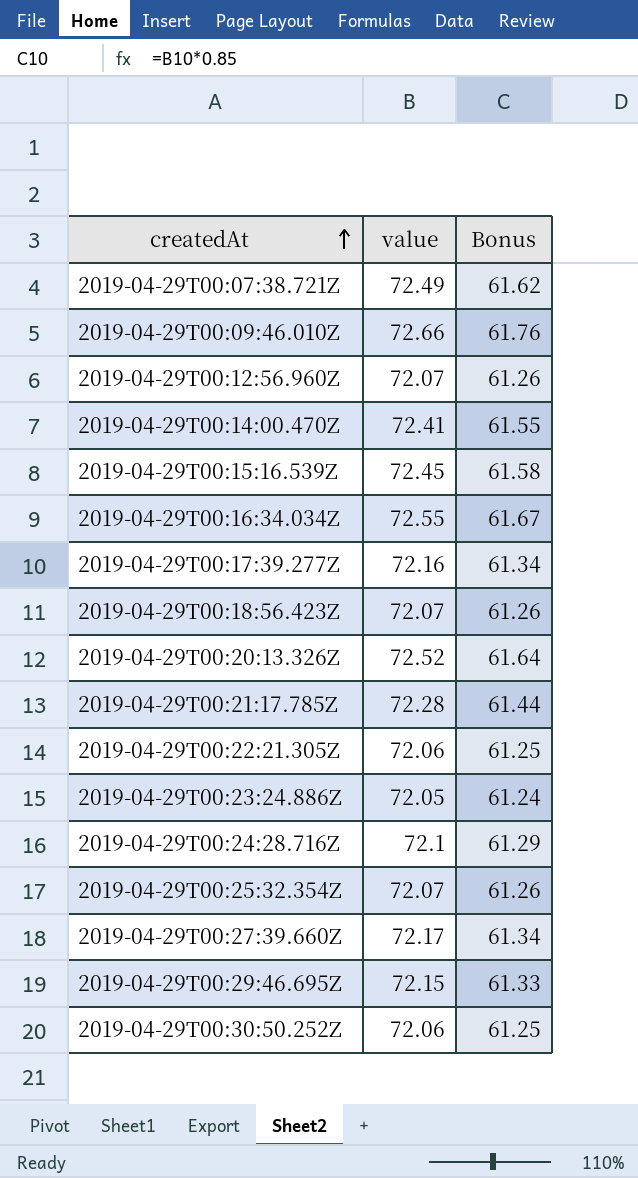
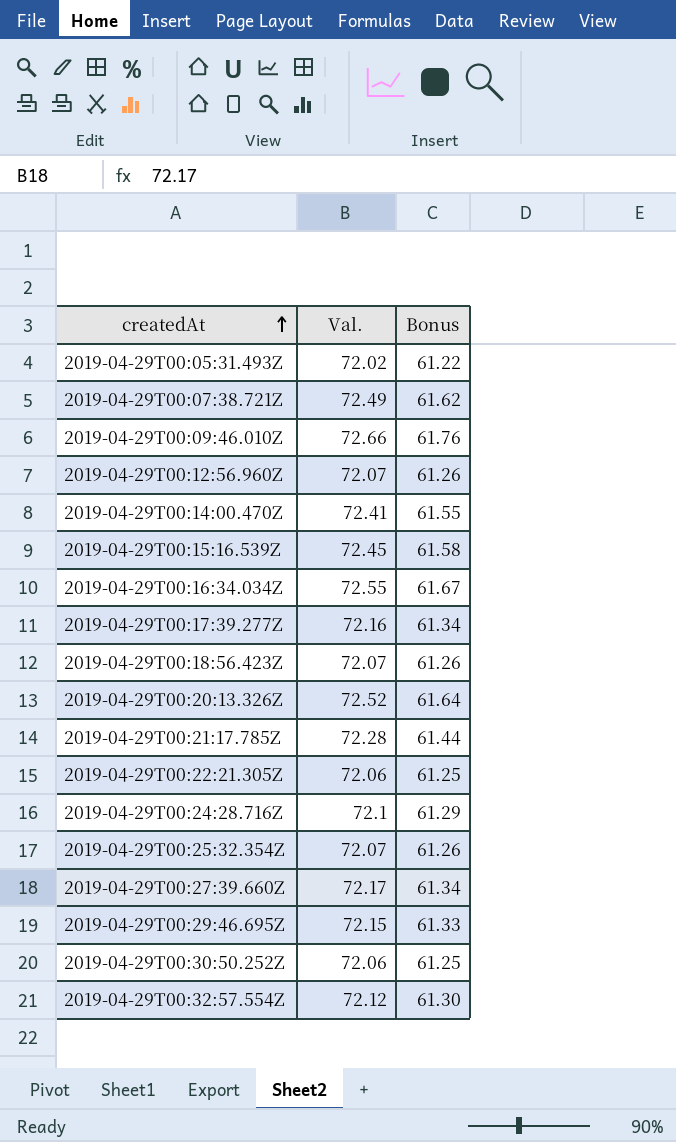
column name: value -> Val.
row 2019-04-29T00:23:24.886Z: 72.05 | 61.24 -> none
row 2019-04-29T00:05:31.493Z: none -> 72.02 | 61.22
row 2019-04-29T00:32:57.554Z: none -> 72.12 | 61.30

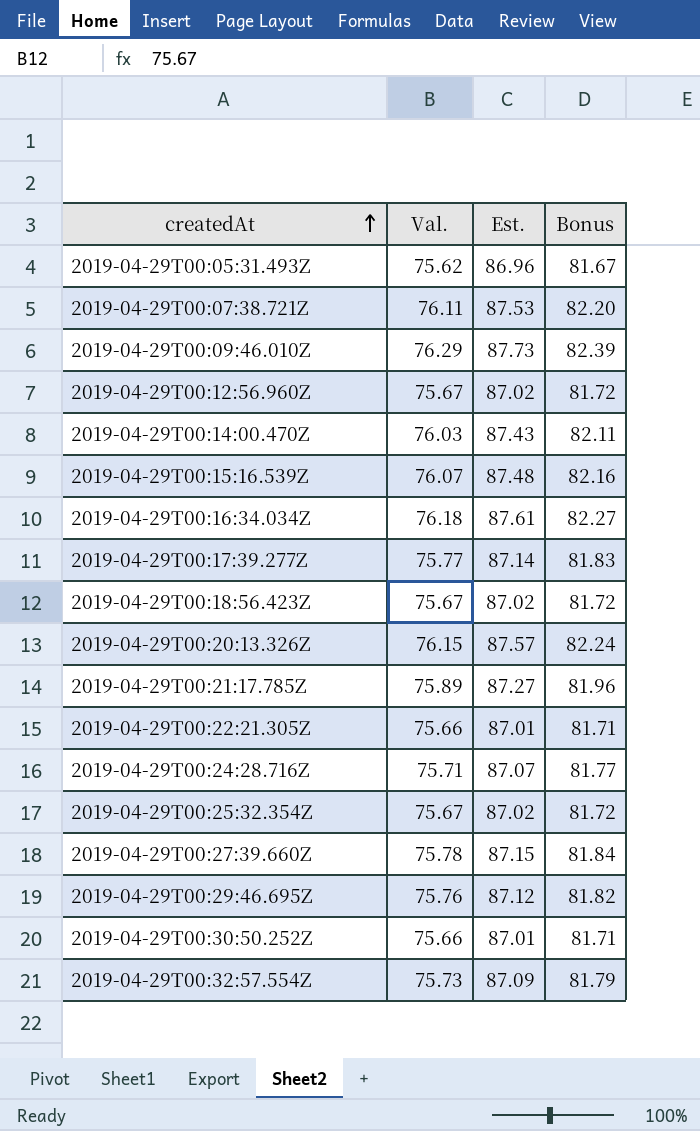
column Est. | formula: none -> [Val.] * 1.15
column Bonus | formula: [Val.] * 0.85 -> [Val.] * 1.08
2019-04-29T00:05:31.493Z | Val.: 72.02 -> 75.62
2019-04-29T00:07:38.721Z | Val.: 72.49 -> 76.11
2019-04-29T00:09:46.010Z | Val.: 72.66 -> 76.29
2019-04-29T00:12:56.960Z | Val.: 72.07 -> 75.67
2019-04-29T00:14:00.470Z | Val.: 72.41 -> 76.03
2019-04-29T00:15:16.539Z | Val.: 72.45 -> 76.07
2019-04-29T00:16:34.034Z | Val.: 72.55 -> 76.18
2019-04-29T00:17:39.277Z | Val.: 72.16 -> 75.77
2019-04-29T00:18:56.423Z | Val.: 72.07 -> 75.67
2019-04-29T00:20:13.326Z | Val.: 72.52 -> 76.15
2019-04-29T00:21:17.785Z | Val.: 72.28 -> 75.89
2019-04-29T00:22:21.305Z | Val.: 72.06 -> 75.66
2019-04-29T00:24:28.716Z | Val.: 72.1 -> 75.71
2019-04-29T00:25:32.354Z | Val.: 72.07 -> 75.67
2019-04-29T00:27:39.660Z | Val.: 72.17 -> 75.78
2019-04-29T00:29:46.695Z | Val.: 72.15 -> 75.76
2019-04-29T00:30:50.252Z | Val.: 72.06 -> 75.66
2019-04-29T00:32:57.554Z | Val.: 72.12 -> 75.73

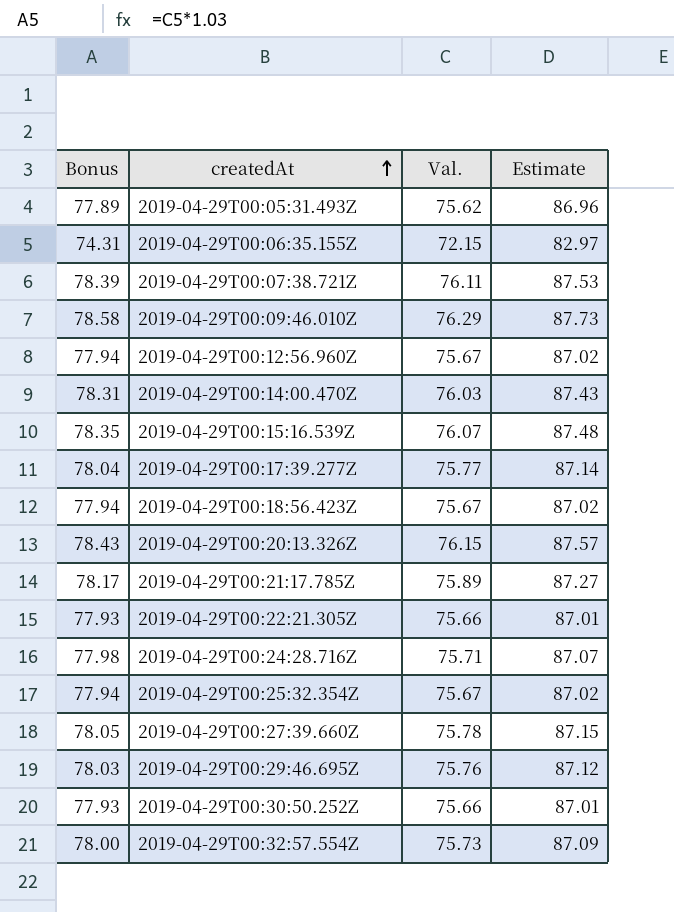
column Bonus | formula: [Val.] * 1.08 -> [Val.] * 1.03
column Bonus | position: 4 -> 1
column name: Est. -> Estimate
row 2019-04-29T00:16:34.034Z: 76.18 | 87.61 | 82.27 -> none
row 2019-04-29T00:06:35.155Z: none -> 74.31 | 72.15 | 82.97

